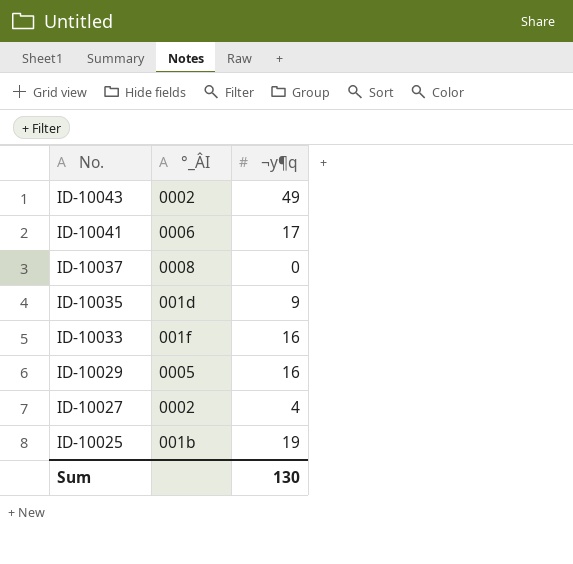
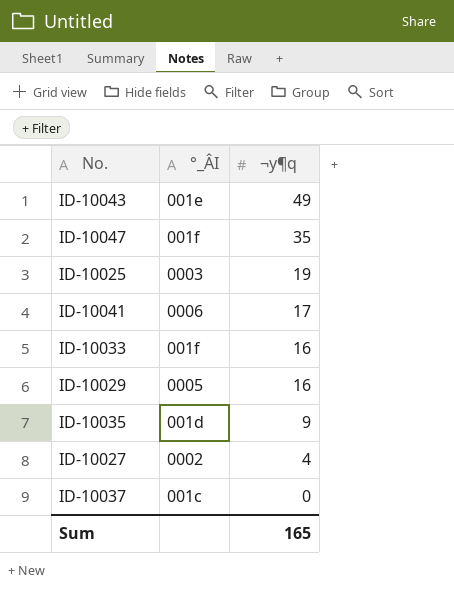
row order: No. descending -> ¬y¶q descending
ID-10043 | °_ÂI: 0002 -> 001e
row ID-10047: none -> 001f | 35
ID-10025 | °_ÂI: 001b -> 0003
ID-10037 | °_ÂI: 0008 -> 001c
Sum | ¬y¶q: 130 -> 165

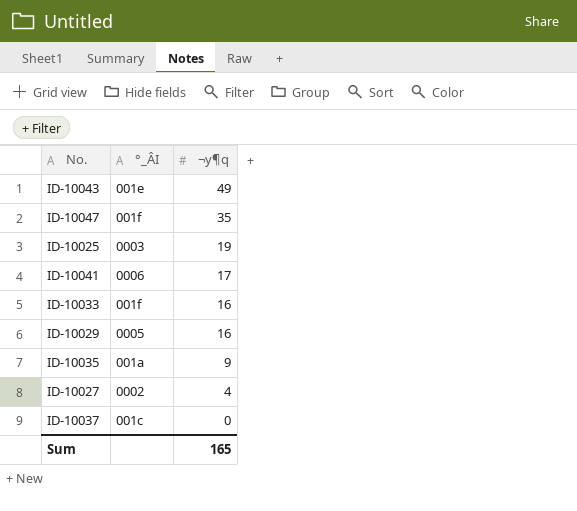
ID-10035 | °_ÂI: 001d -> 001a

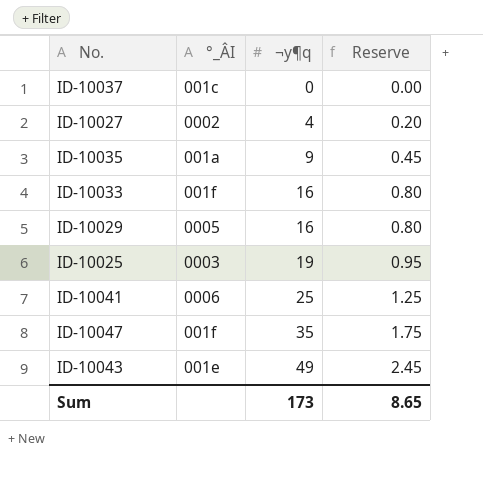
row order: ¬y¶q descending -> ¬y¶q ascending
column Reserve | formula: none -> [¬y¶q] * 0.05
ID-10041 | ¬y¶q: 17 -> 25
Sum | ¬y¶q: 165 -> 173

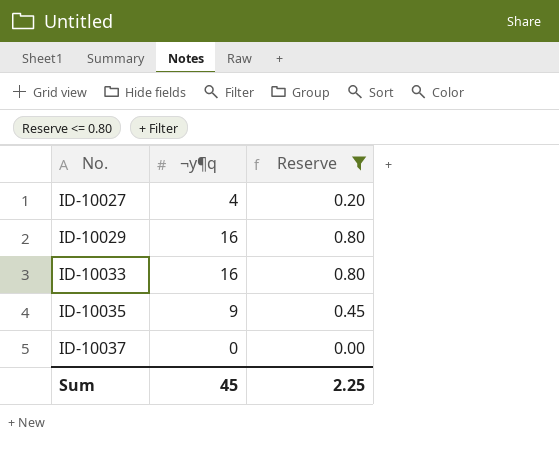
filter: none -> Reserve <= 0.80
row order: ¬y¶q ascending -> No. ascending
column °_ÂI | position: 2 -> none
Sum | ¬y¶q: 173 -> 45
Sum | Reserve: 8.65 -> 2.25

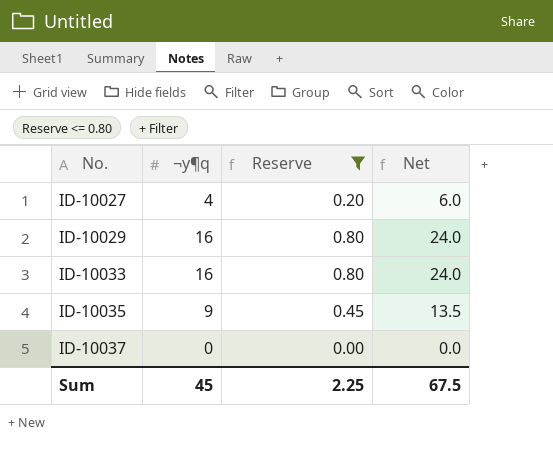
column Net | formula: none -> [¬y¶q] * 1.5

